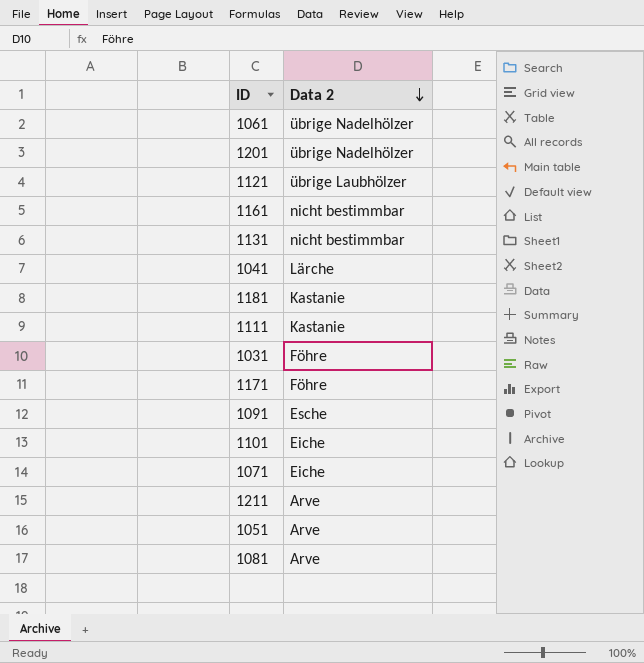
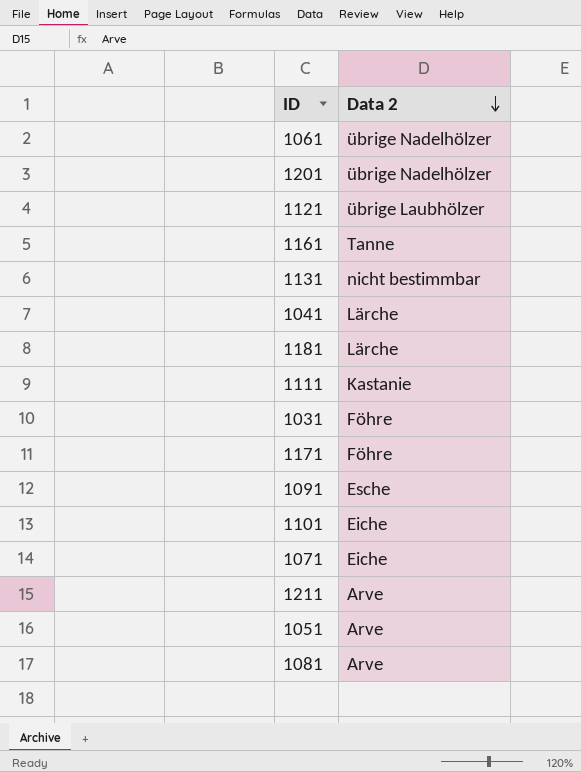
1161 | Data 2: nicht bestimmbar -> Tanne
1181 | Data 2: Kastanie -> Lärche

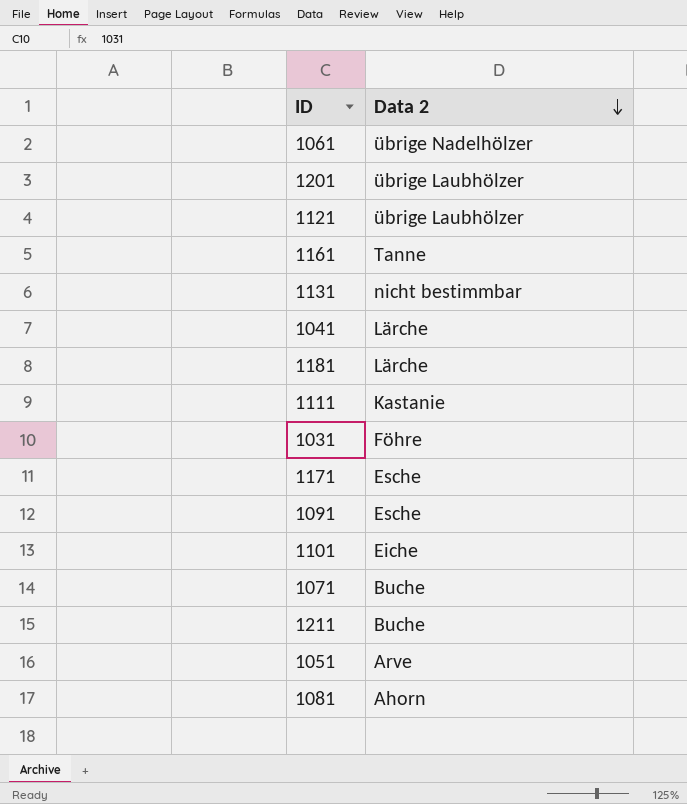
1201 | Data 2: übrige Nadelhölzer -> übrige Laubhölzer
1171 | Data 2: Föhre -> Esche
1071 | Data 2: Eiche -> Buche
1211 | Data 2: Arve -> Buche
1081 | Data 2: Arve -> Ahorn

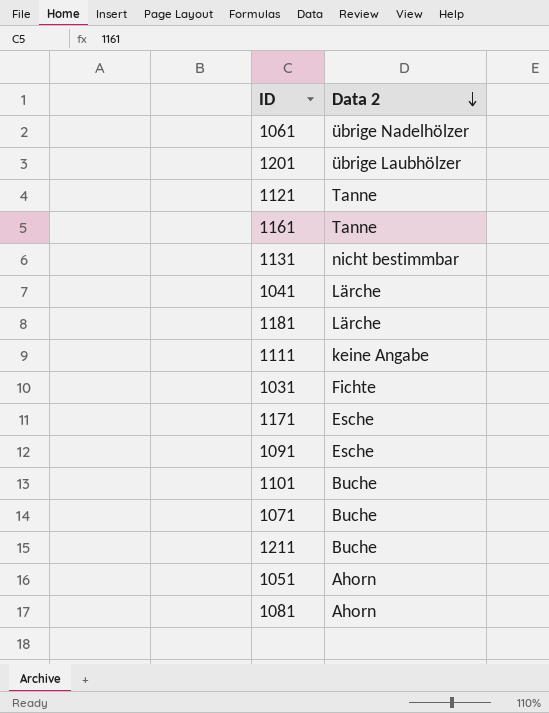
1121 | Data 2: übrige Laubhölzer -> Tanne
1111 | Data 2: Kastanie -> keine Angabe
1031 | Data 2: Föhre -> Fichte
1101 | Data 2: Eiche -> Buche
1051 | Data 2: Arve -> Ahorn

